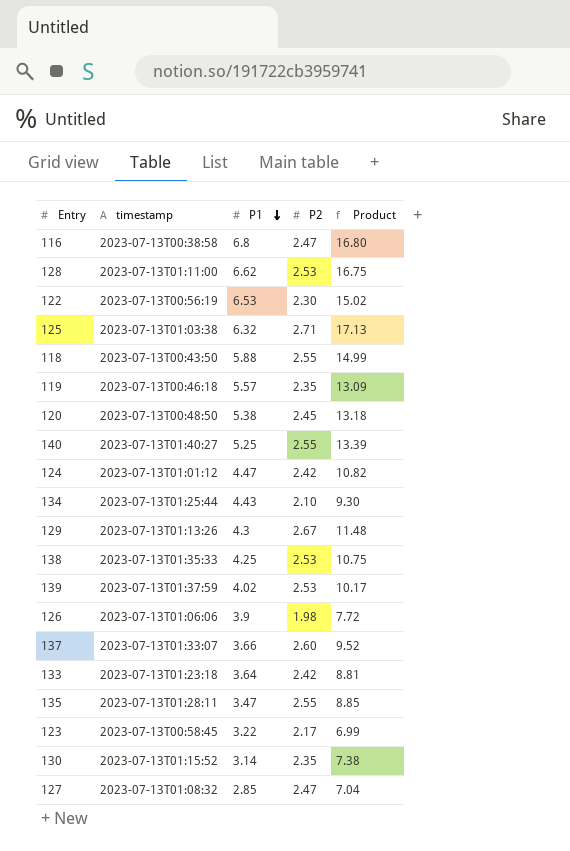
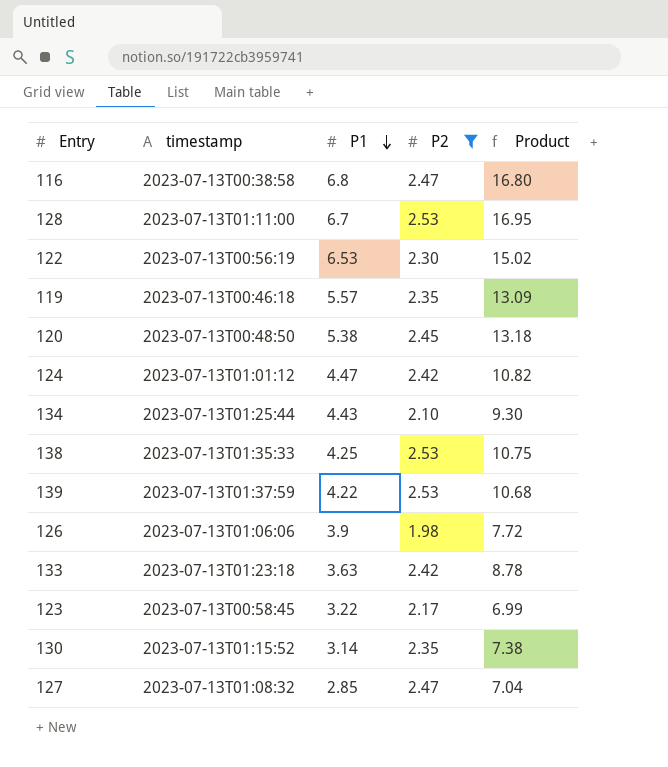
filter: none -> P2 <= 2.53
128 | P1: 6.62 -> 6.7
128 | Product: 16.75 -> 16.95
139 | P1: 4.02 -> 4.22
139 | Product: 10.17 -> 10.68
133 | P1: 3.64 -> 3.63
133 | Product: 8.81 -> 8.78

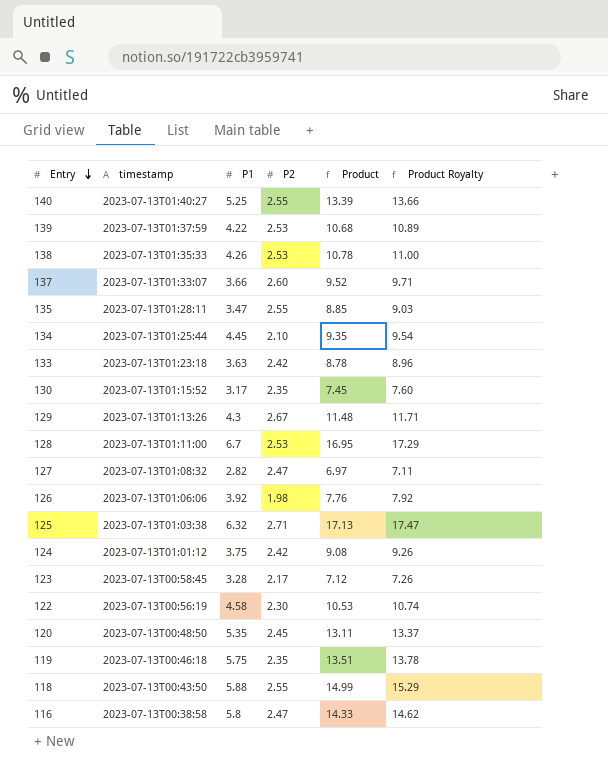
filter: P2 <= 2.53 -> none
row order: P1 descending -> Entry descending
column Product Royalty | formula: none -> [Product] * 1.02
138 | P1: 4.25 -> 4.26
138 | Product: 10.75 -> 10.78
134 | P1: 4.43 -> 4.45
134 | Product: 9.30 -> 9.35
130 | P1: 3.14 -> 3.17
130 | Product: 7.38 -> 7.45
127 | P1: 2.85 -> 2.82
127 | Product: 7.04 -> 6.97
126 | P1: 3.9 -> 3.92
126 | Product: 7.72 -> 7.76
124 | P1: 4.47 -> 3.75
124 | Product: 10.82 -> 9.08
123 | P1: 3.22 -> 3.28
123 | Product: 6.99 -> 7.12
122 | P1: 6.53 -> 4.58
122 | Product: 15.02 -> 10.53
120 | P1: 5.38 -> 5.35
120 | Product: 13.18 -> 13.11
119 | P1: 5.57 -> 5.75
119 | Product: 13.09 -> 13.51
116 | P1: 6.8 -> 5.8
116 | Product: 16.80 -> 14.33

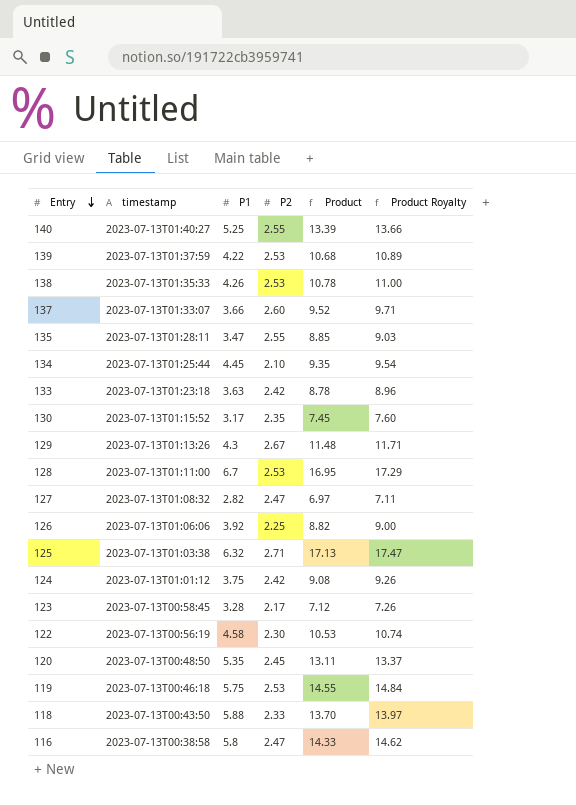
126 | P2: 1.98 -> 2.25
126 | Product: 7.76 -> 8.82
126 | Product Royalty: 7.92 -> 9.00
119 | P2: 2.35 -> 2.53
119 | Product: 13.51 -> 14.55
119 | Product Royalty: 13.78 -> 14.84
118 | P2: 2.55 -> 2.33
118 | Product: 14.99 -> 13.70
118 | Product Royalty: 15.29 -> 13.97

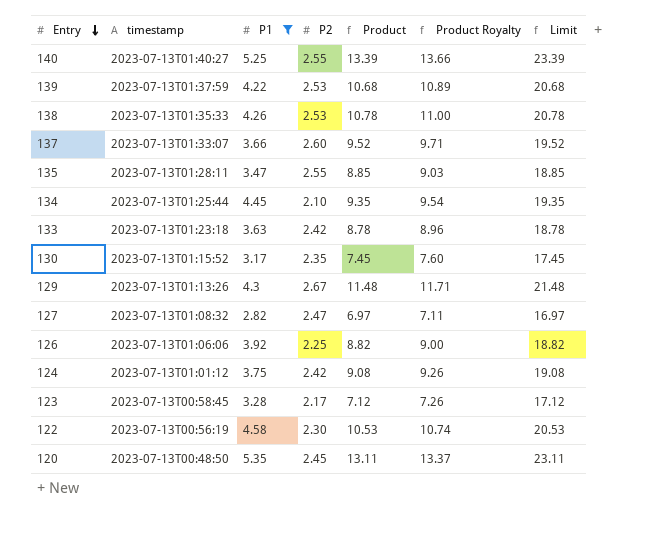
filter: none -> P1 <= 5.35
column Limit | formula: none -> [Product] + 10

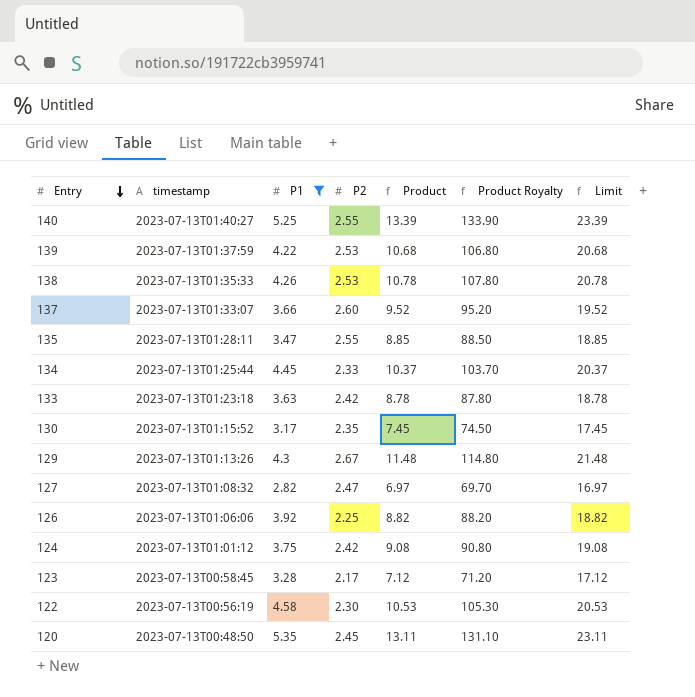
column Product Royalty | formula: [Product] * 1.02 -> [Product] * 10
134 | P2: 2.10 -> 2.33
134 | Product: 9.35 -> 10.37
134 | Limit: 19.35 -> 20.37

